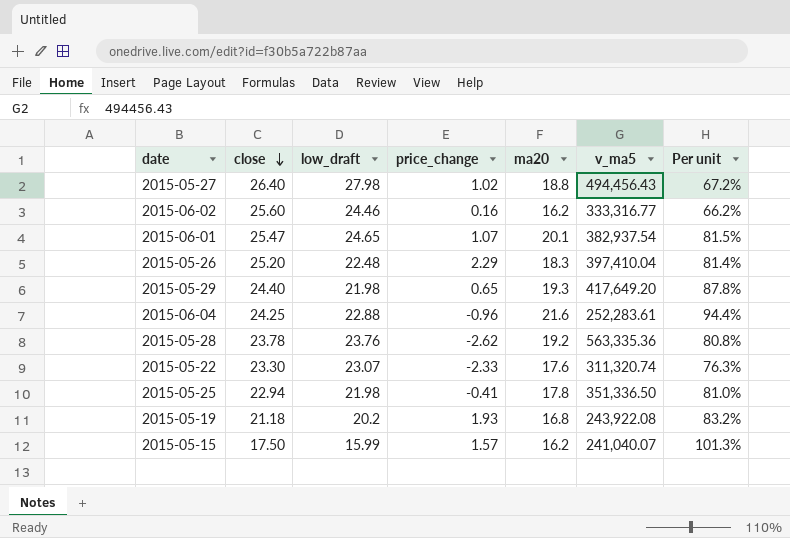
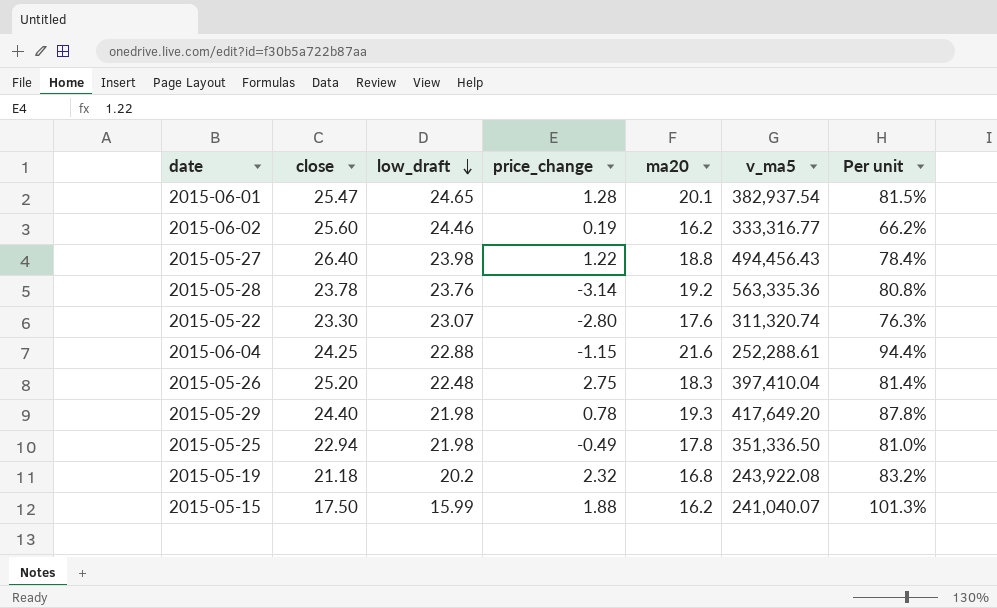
row order: close descending -> low_draft descending
2015-06-01 | price_change: 1.07 -> 1.28
2015-06-02 | price_change: 0.16 -> 0.19
2015-05-27 | low_draft: 27.98 -> 23.98
2015-05-27 | price_change: 1.02 -> 1.22
2015-05-27 | Per unit: 67.2% -> 78.4%
2015-05-28 | price_change: -2.62 -> -3.14
2015-05-22 | price_change: -2.33 -> -2.80
2015-06-04 | price_change: -0.96 -> -1.15
2015-06-04 | v_ma5: 252,283.61 -> 252,288.61
2015-05-26 | price_change: 2.29 -> 2.75
2015-05-29 | price_change: 0.65 -> 0.78
2015-05-25 | price_change: -0.41 -> -0.49
2015-05-19 | price_change: 1.93 -> 2.32
2015-05-15 | price_change: 1.57 -> 1.88

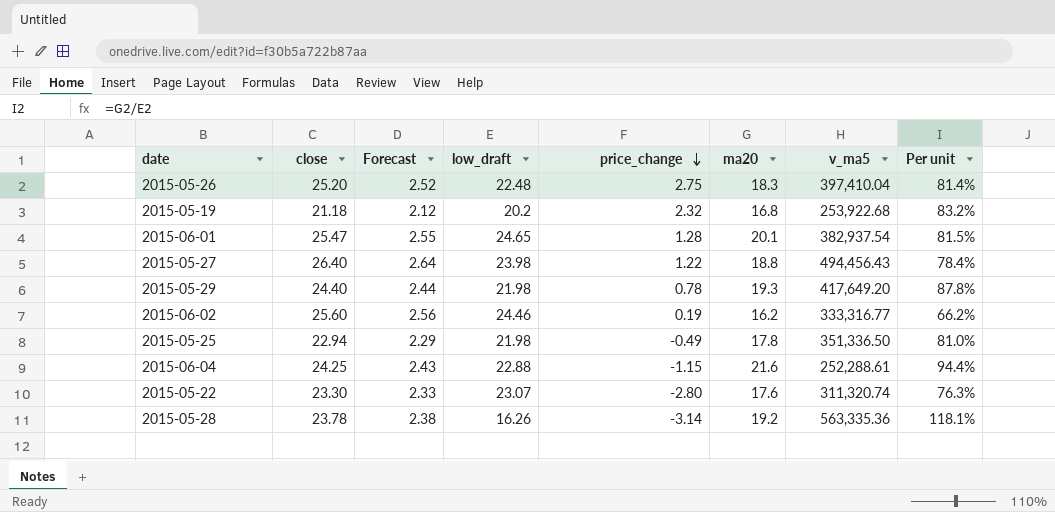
row order: low_draft descending -> price_change descending
column Forecast | formula: none -> [close] * 0.1
row 2015-05-15: 17.50 | 15.99 | 1.88 | 16.2 | 241,040.07 | 101.3% -> none
2015-05-19 | v_ma5: 243,922.08 -> 253,922.68
2015-05-28 | low_draft: 23.76 -> 16.26
2015-05-28 | Per unit: 80.8% -> 118.1%

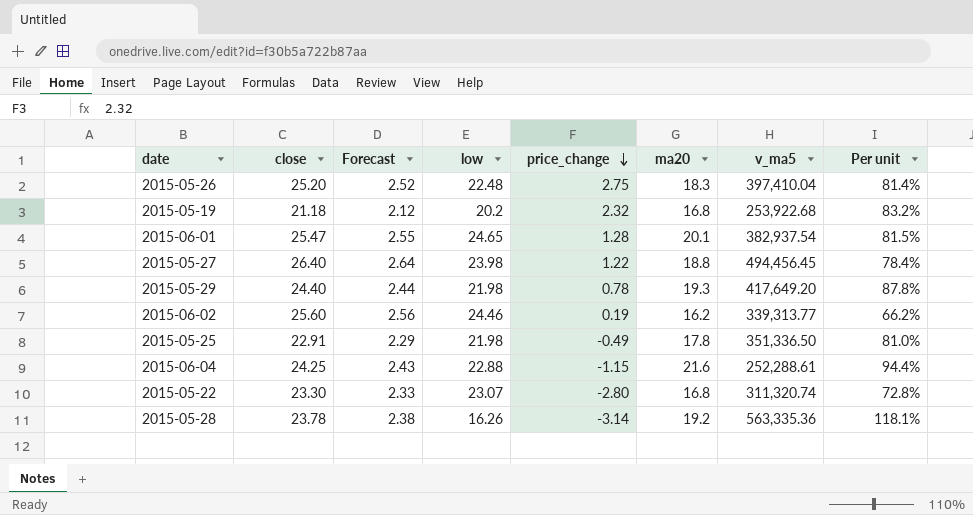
column name: low_draft -> low
2015-05-27 | v_ma5: 494,456.43 -> 494,456.45
2015-06-02 | v_ma5: 333,316.77 -> 339,313.77
2015-05-25 | close: 22.94 -> 22.91
2015-05-22 | ma20: 17.6 -> 16.8
2015-05-22 | Per unit: 76.3% -> 72.8%

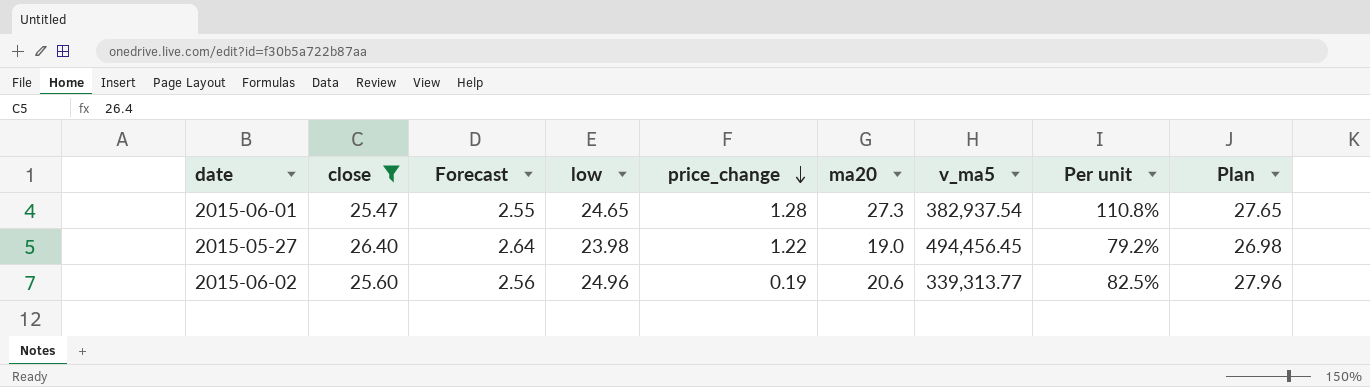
filter: none -> close >= 25.47
column Plan | formula: none -> [low] + 3
2015-06-01 | ma20: 20.1 -> 27.3
2015-06-01 | Per unit: 81.5% -> 110.8%
2015-05-27 | ma20: 18.8 -> 19.0
2015-05-27 | Per unit: 78.4% -> 79.2%
2015-06-02 | low: 24.46 -> 24.96
2015-06-02 | ma20: 16.2 -> 20.6
2015-06-02 | Per unit: 66.2% -> 82.5%

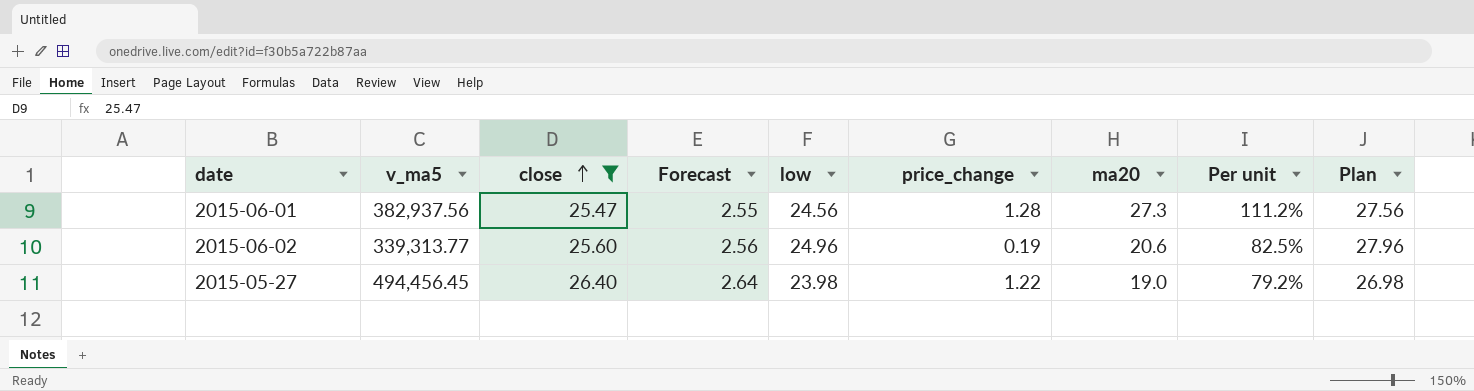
row order: price_change descending -> close ascending
column v_ma5 | position: 7 -> 2
2015-06-01 | v_ma5: 382,937.54 -> 382,937.56
2015-06-01 | low: 24.65 -> 24.56
2015-06-01 | Per unit: 110.8% -> 111.2%
2015-06-01 | Plan: 27.65 -> 27.56

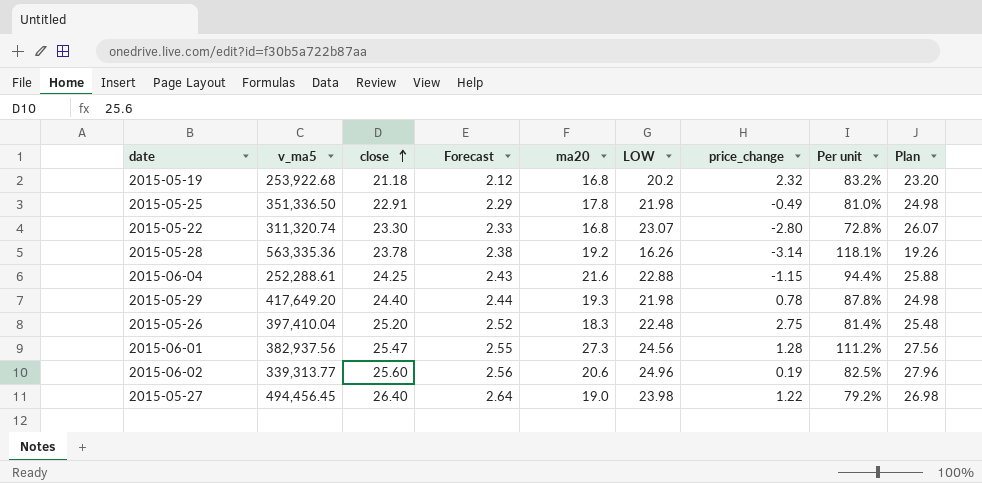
filter: close >= 25.47 -> none
column ma20 | position: 7 -> 5
column name: low -> LOW

